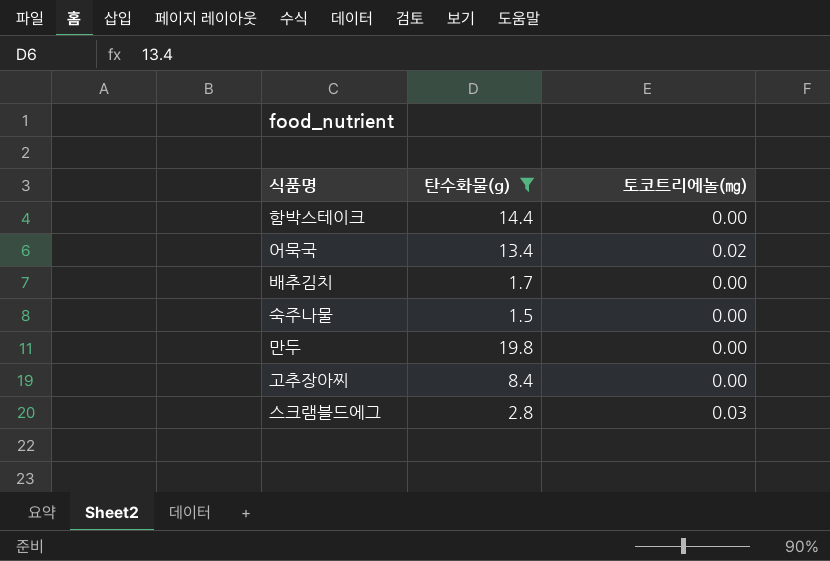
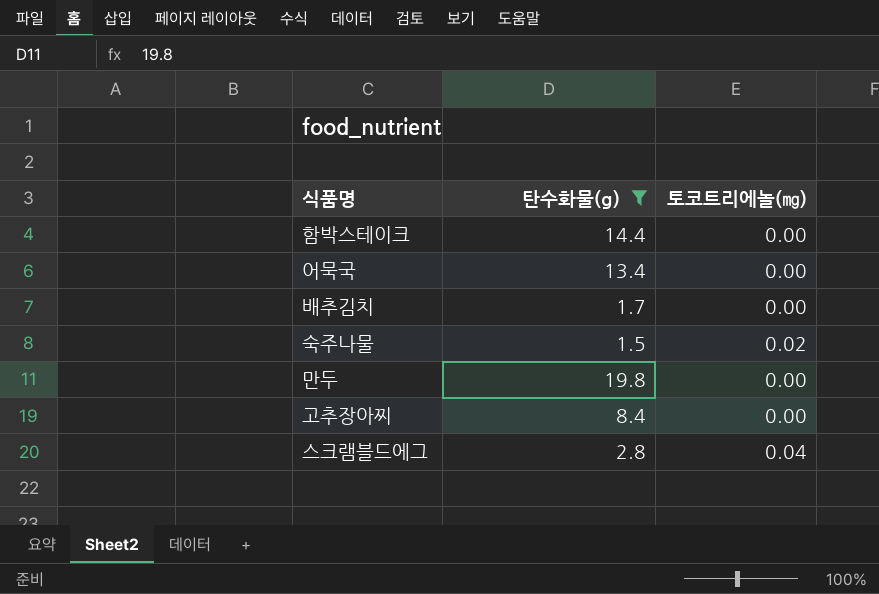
어묵국 | 토코트리에놀(㎎): 0.02 -> 0.00
숙주나물 | 토코트리에놀(㎎): 0.00 -> 0.02
스크램블드에그 | 토코트리에놀(㎎): 0.03 -> 0.04

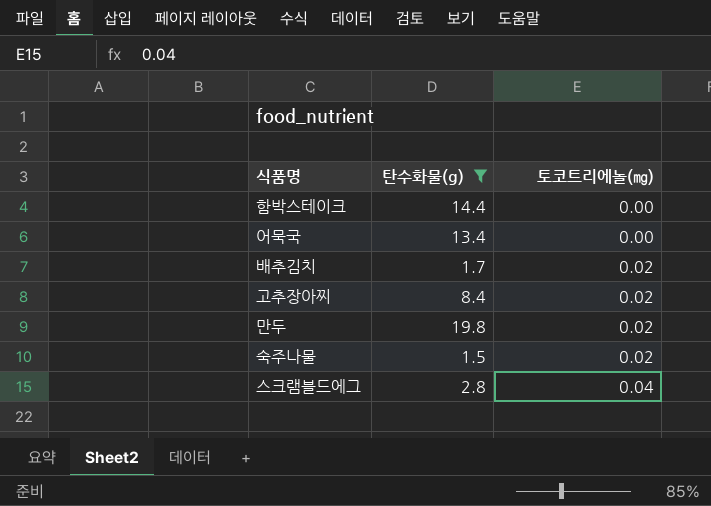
row order: none -> 토코트리에놀(㎎) ascending
배추김치 | 토코트리에놀(㎎): 0.00 -> 0.02
고추장아찌 | 토코트리에놀(㎎): 0.00 -> 0.02
만두 | 토코트리에놀(㎎): 0.00 -> 0.02

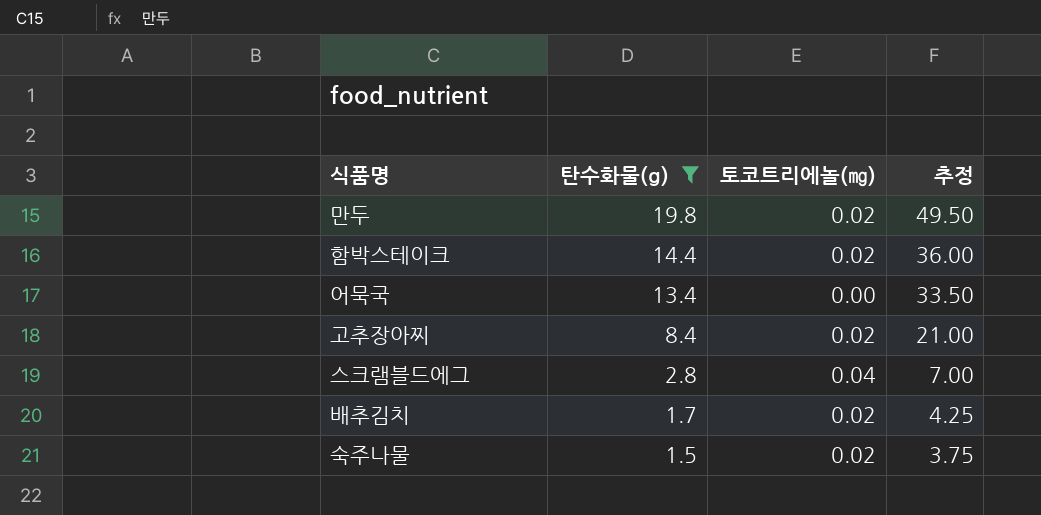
row order: 토코트리에놀(㎎) ascending -> 탄수화물(g) descending
column 추정 | formula: none -> [탄수화물(g)] * 2.5
함박스테이크 | 토코트리에놀(㎎): 0.00 -> 0.02

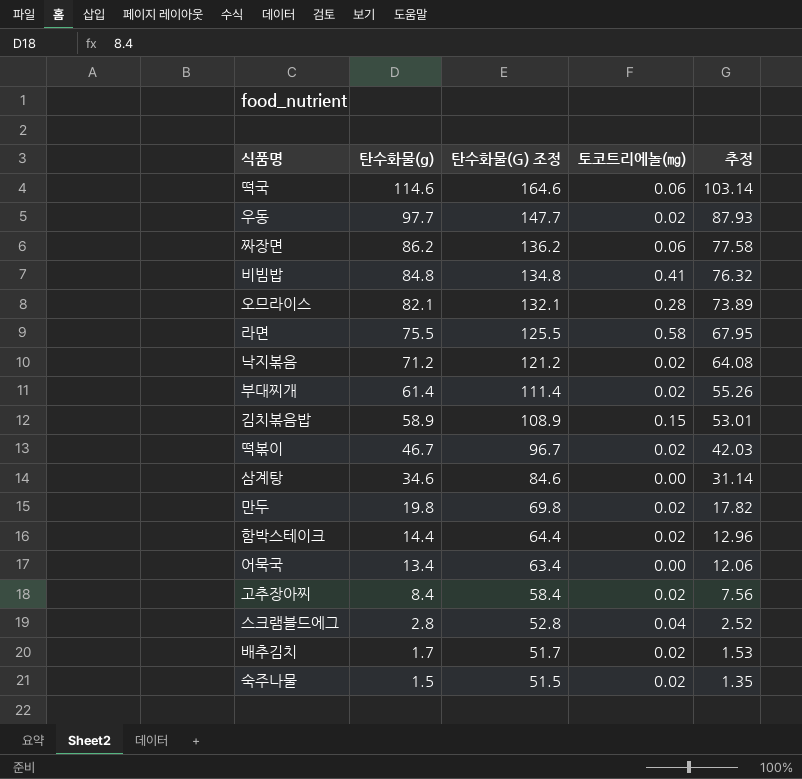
filter: 탄수화물(g) <= 19.8 -> none
column 탄수화물(G) 조정 | formula: none -> [탄수화물(g)] + 50
column 추정 | formula: [탄수화물(g)] * 2.5 -> [탄수화물(g)] * 0.9

